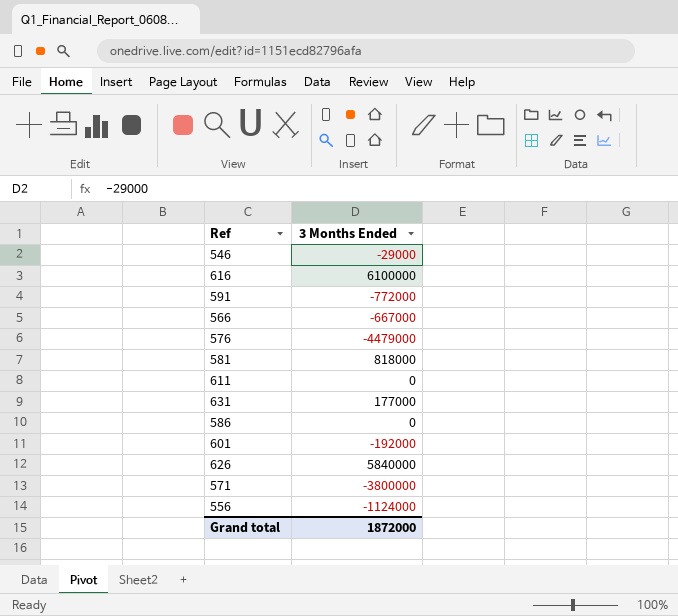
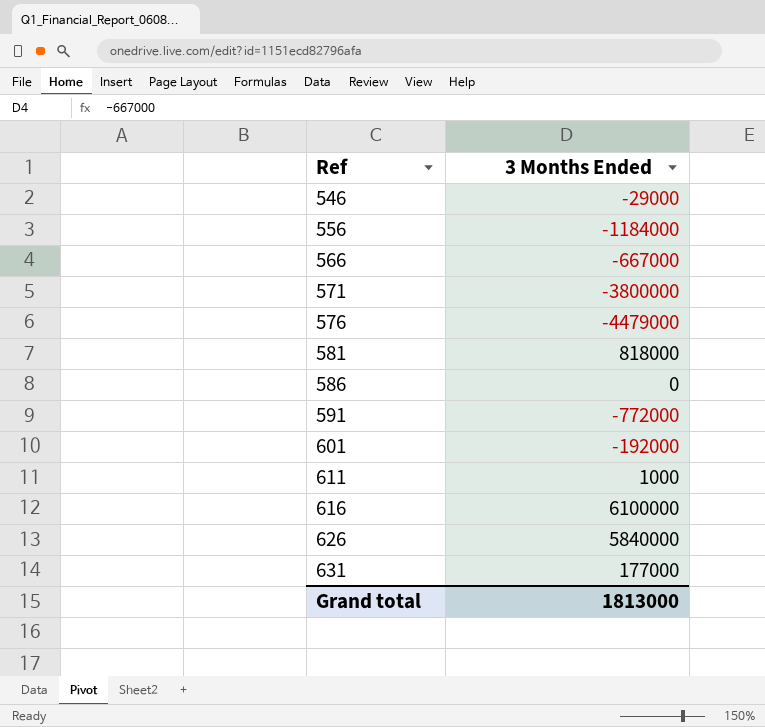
row order: none -> Ref ascending
556 | 3 Months Ended: -1124000 -> -1184000
611 | 3 Months Ended: 0 -> 1000
Grand total | 3 Months Ended: 1872000 -> 1813000

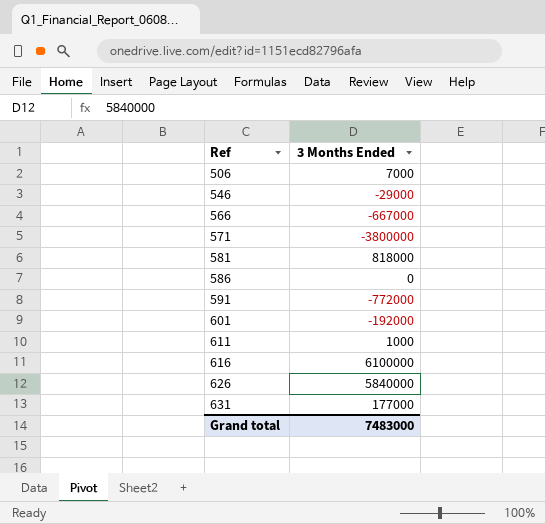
row 556: -1184000 -> none
row 576: -4479000 -> none
row 506: none -> 7000
Grand total | 3 Months Ended: 1813000 -> 7483000

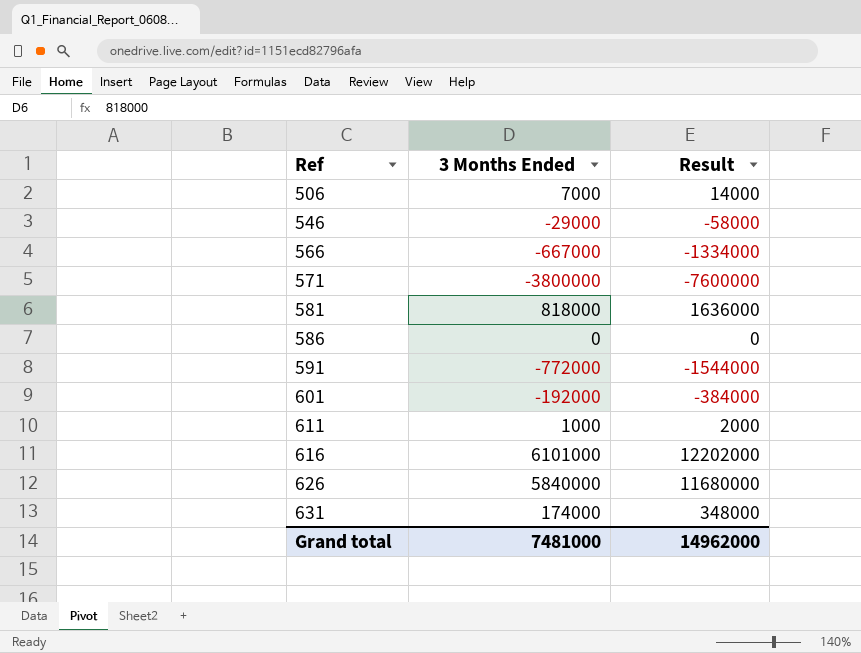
column Result | formula: none -> [3 Months Ended] * 2
616 | 3 Months Ended: 6100000 -> 6101000
631 | 3 Months Ended: 177000 -> 174000
Grand total | 3 Months Ended: 7483000 -> 7481000

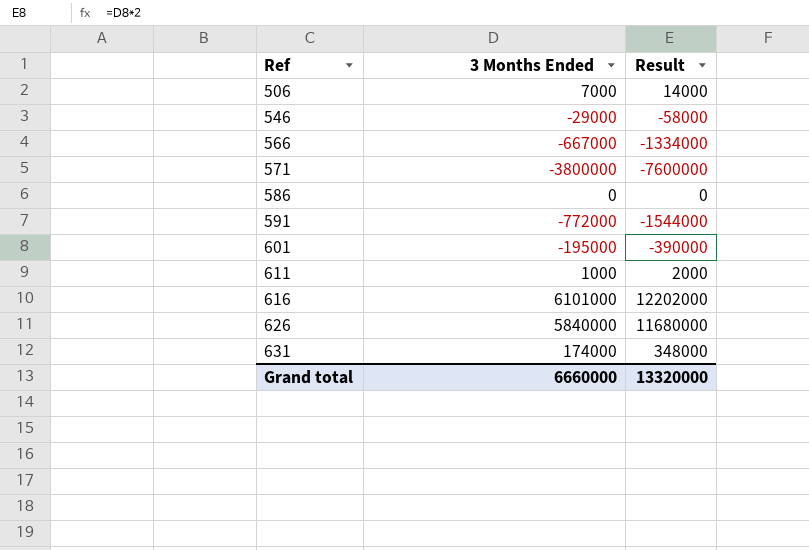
row 581: 818000 | 1636000 -> none
601 | 3 Months Ended: -192000 -> -195000
601 | Result: -384000 -> -390000
Grand total | 3 Months Ended: 7481000 -> 6660000
Grand total | Result: 14962000 -> 13320000

